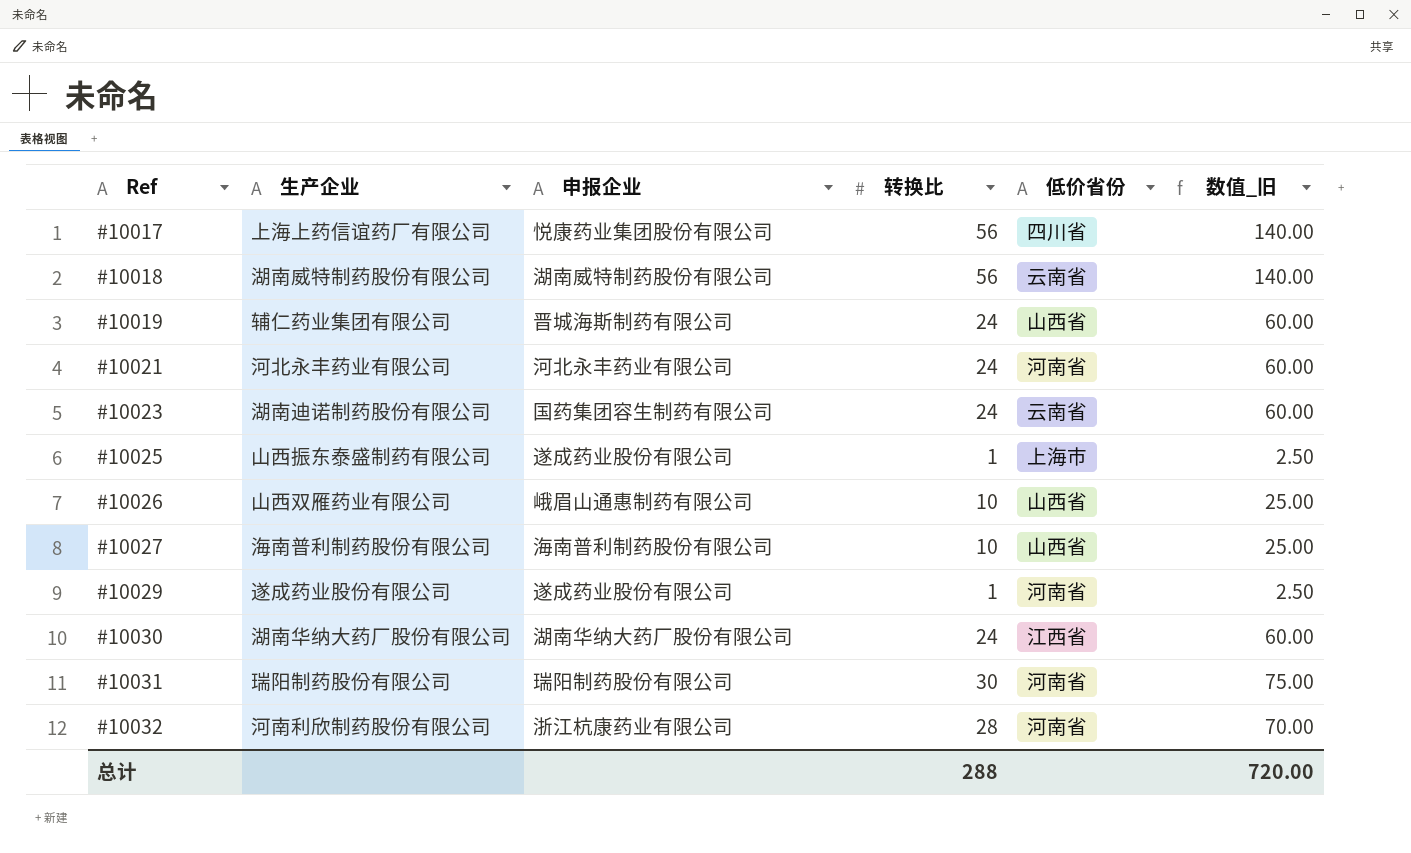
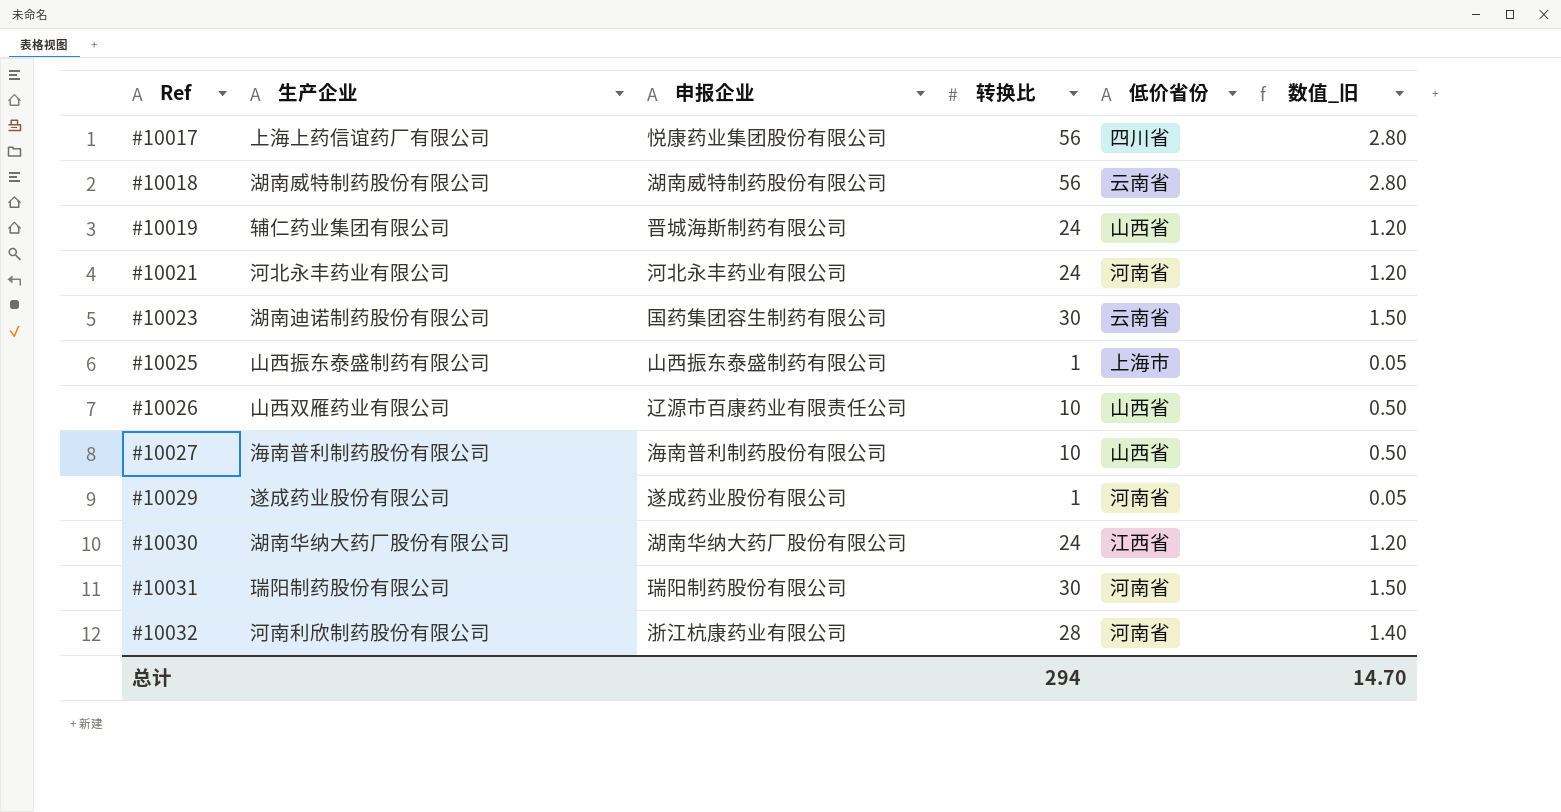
column 数值_旧 | formula: [转换比] * 2.5 -> [转换比] * 0.05
#10023 | 转换比: 24 -> 30
#10025 | 申报企业: 遂成药业股份有限公司 -> 山西振东泰盛制药有限公司
#10026 | 申报企业: 峨眉山通惠制药有限公司 -> 辽源市百康药业有限责任公司
总计 | 转换比: 288 -> 294
总计 | 数值_旧: 720.00 -> 14.70

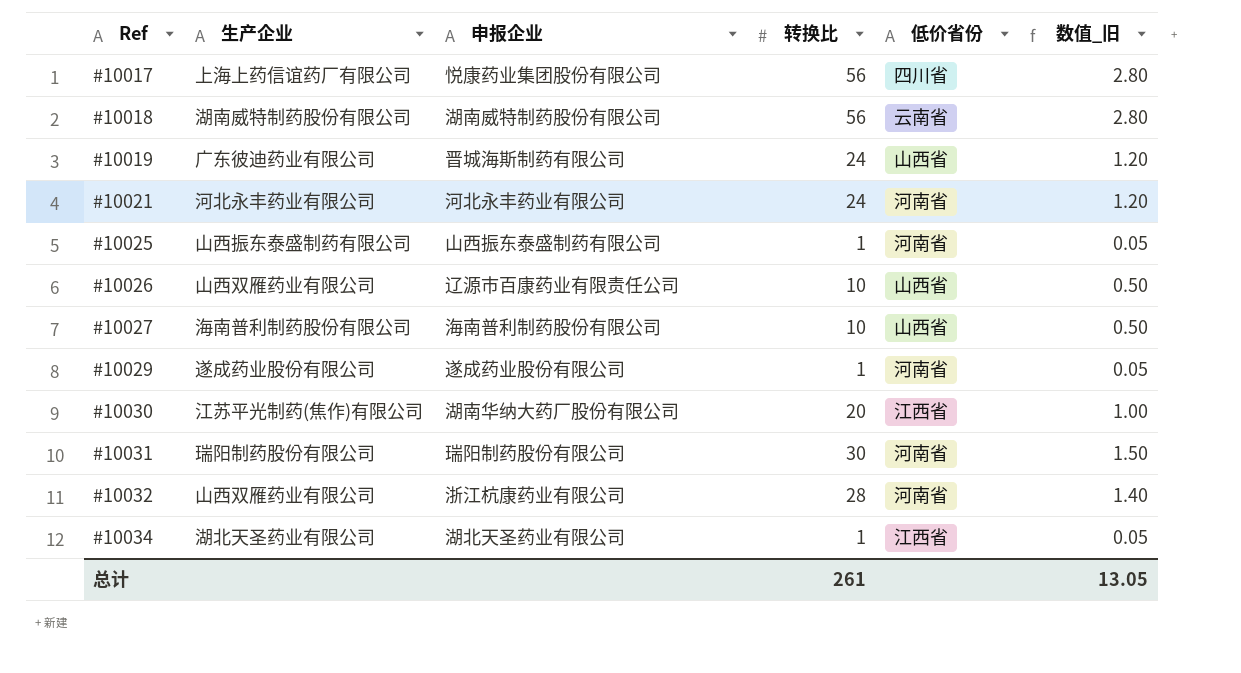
row #10023: 湖南迪诺制药股份有限公司 | 国药集团容生制药有限公司 | 30 | 云南省 | 1.50 -> none
#10019 | 生产企业: 辅仁药业集团有限公司 -> 广东彼迪药业有限公司
#10025 | 低价省份: 上海市 -> 河南省
#10030 | 生产企业: 湖南华纳大药厂股份有限公司 -> 江苏平光制药(焦作)有限公司
#10030 | 转换比: 24 -> 20
#10030 | 数值_旧: 1.20 -> 1.00
#10032 | 生产企业: 河南利欣制药股份有限公司 -> 山西双雁药业有限公司
row #10034: none -> 湖北天圣药业有限公司 | 湖北天圣药业有限公司 | 1 | 江西省 | 0.05
总计 | 转换比: 294 -> 261
总计 | 数值_旧: 14.70 -> 13.05

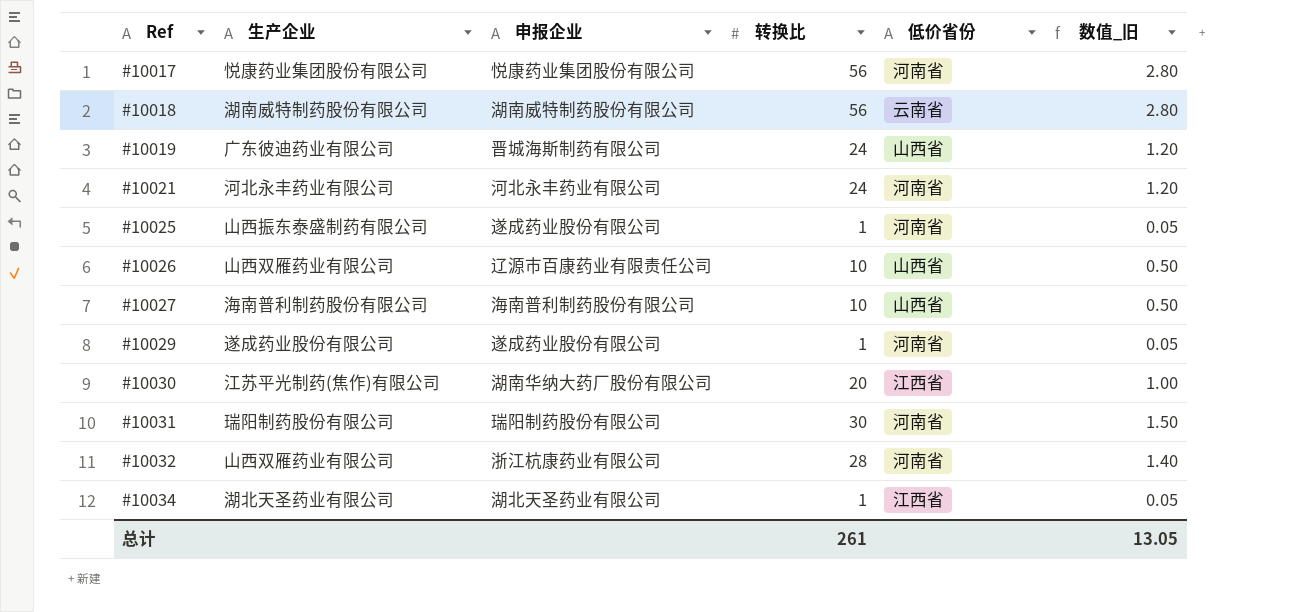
#10017 | 生产企业: 上海上药信谊药厂有限公司 -> 悦康药业集团股份有限公司
#10017 | 低价省份: 四川省 -> 河南省
#10025 | 申报企业: 山西振东泰盛制药有限公司 -> 遂成药业股份有限公司

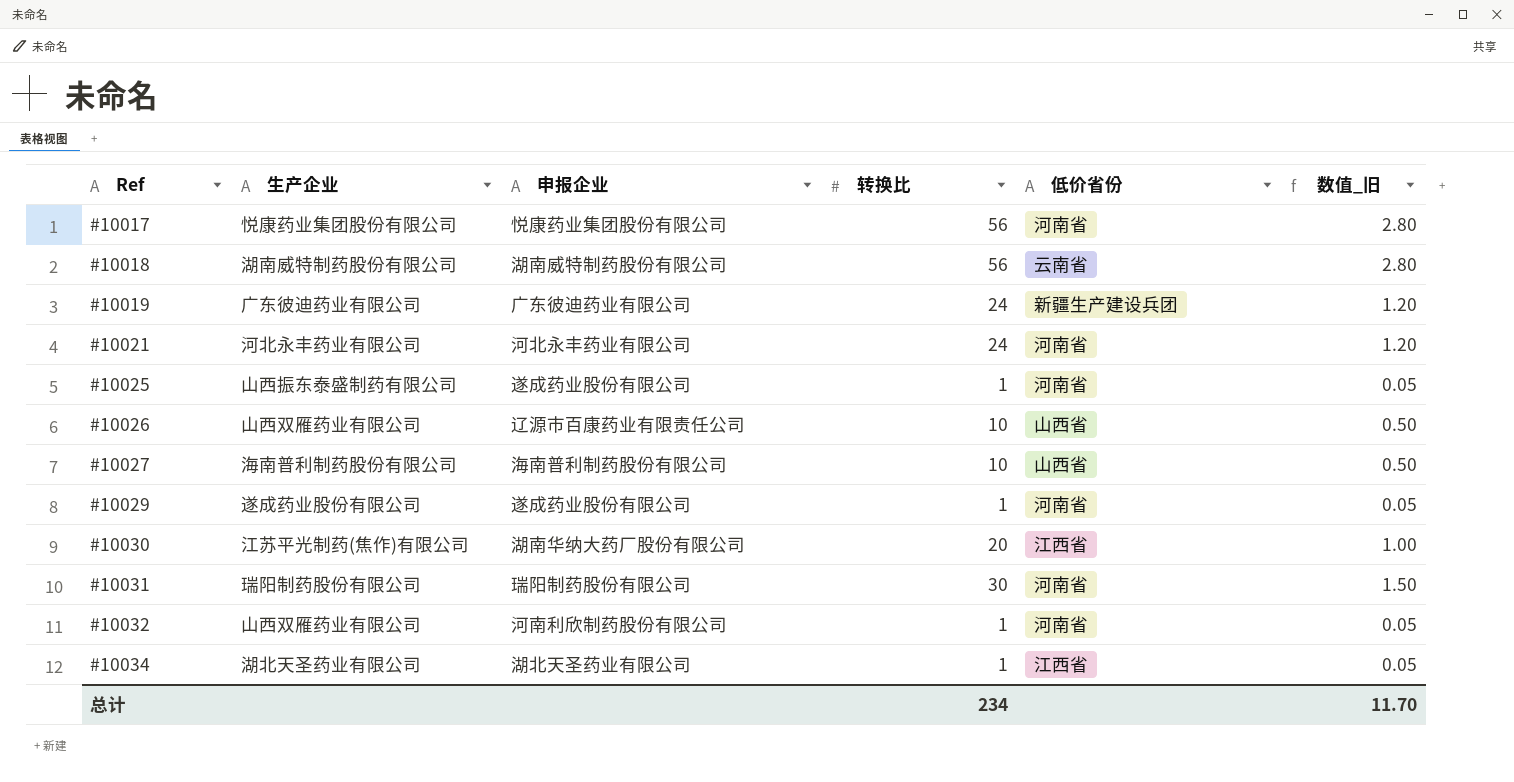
#10019 | 申报企业: 晋城海斯制药有限公司 -> 广东彼迪药业有限公司
#10019 | 低价省份: 山西省 -> 新疆生产建设兵团
#10032 | 申报企业: 浙江杭康药业有限公司 -> 河南利欣制药股份有限公司
#10032 | 转换比: 28 -> 1
#10032 | 数值_旧: 1.40 -> 0.05
总计 | 转换比: 261 -> 234
总计 | 数值_旧: 13.05 -> 11.70

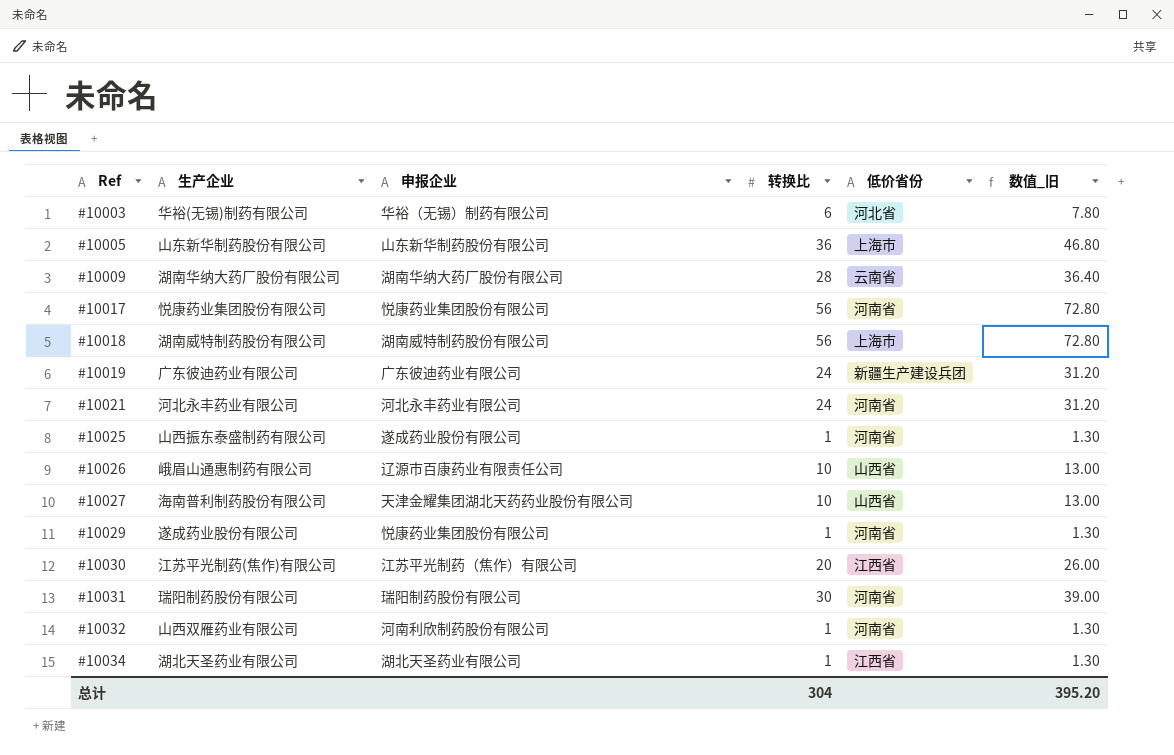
column 数值_旧 | formula: [转换比] * 0.05 -> [转换比] * 1.3
row #10003: none -> 华裕(无锡)制药有限公司 | 华裕（无锡）制药有限公司 | 6 | 河北省 | 7.80
row #10005: none -> 山东新华制药股份有限公司 | 山东新华制药股份有限公司 | 36 | 上海市 | 46.80
row #10009: none -> 湖南华纳大药厂股份有限公司 | 湖南华纳大药厂股份有限公司 | 28 | 云南省 | 36.40
#10018 | 低价省份: 云南省 -> 上海市
#10026 | 生产企业: 山西双雁药业有限公司 -> 峨眉山通惠制药有限公司
#10027 | 申报企业: 海南普利制药股份有限公司 -> 天津金耀集团湖北天药药业股份有限公司
#10029 | 申报企业: 遂成药业股份有限公司 -> 悦康药业集团股份有限公司
#10030 | 申报企业: 湖南华纳大药厂股份有限公司 -> 江苏平光制药（焦作）有限公司
总计 | 转换比: 234 -> 304
总计 | 数值_旧: 11.70 -> 395.20

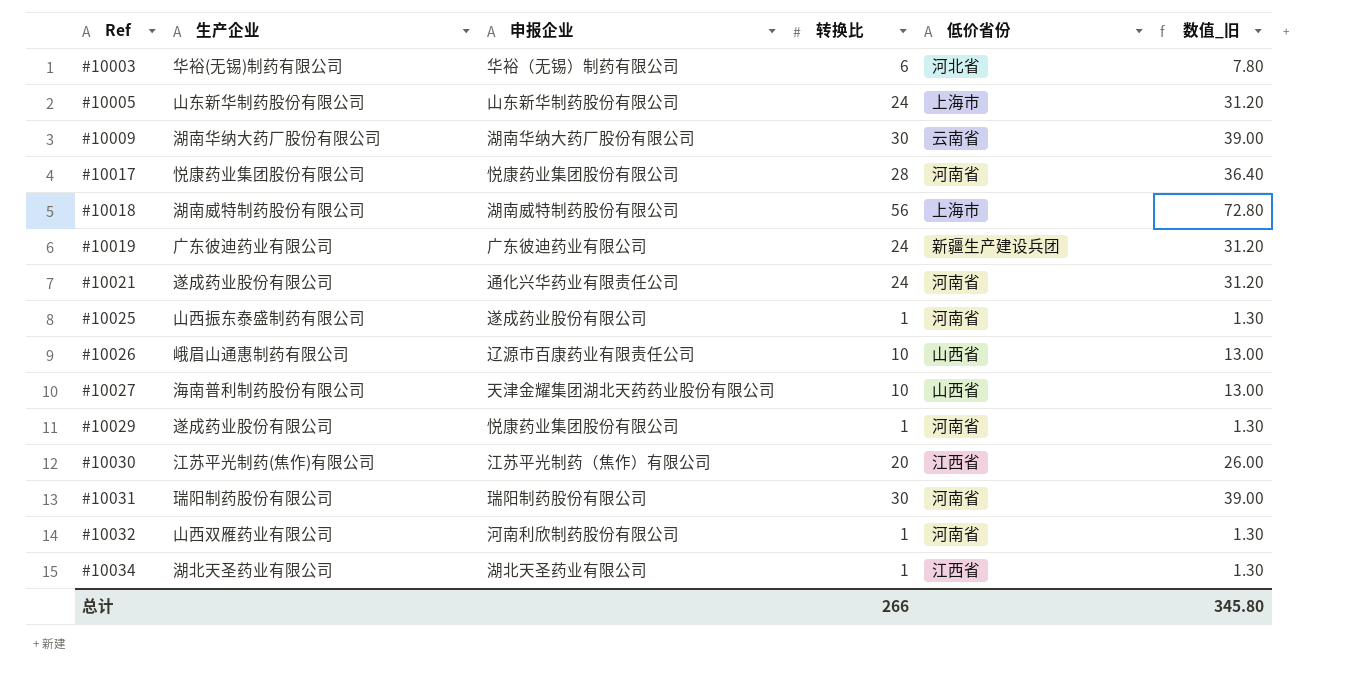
#10005 | 转换比: 36 -> 24
#10005 | 数值_旧: 46.80 -> 31.20
#10009 | 转换比: 28 -> 30
#10009 | 数值_旧: 36.40 -> 39.00
#10017 | 转换比: 56 -> 28
#10017 | 数值_旧: 72.80 -> 36.40
#10021 | 生产企业: 河北永丰药业有限公司 -> 遂成药业股份有限公司
#10021 | 申报企业: 河北永丰药业有限公司 -> 通化兴华药业有限责任公司
总计 | 转换比: 304 -> 266
总计 | 数值_旧: 395.20 -> 345.80

